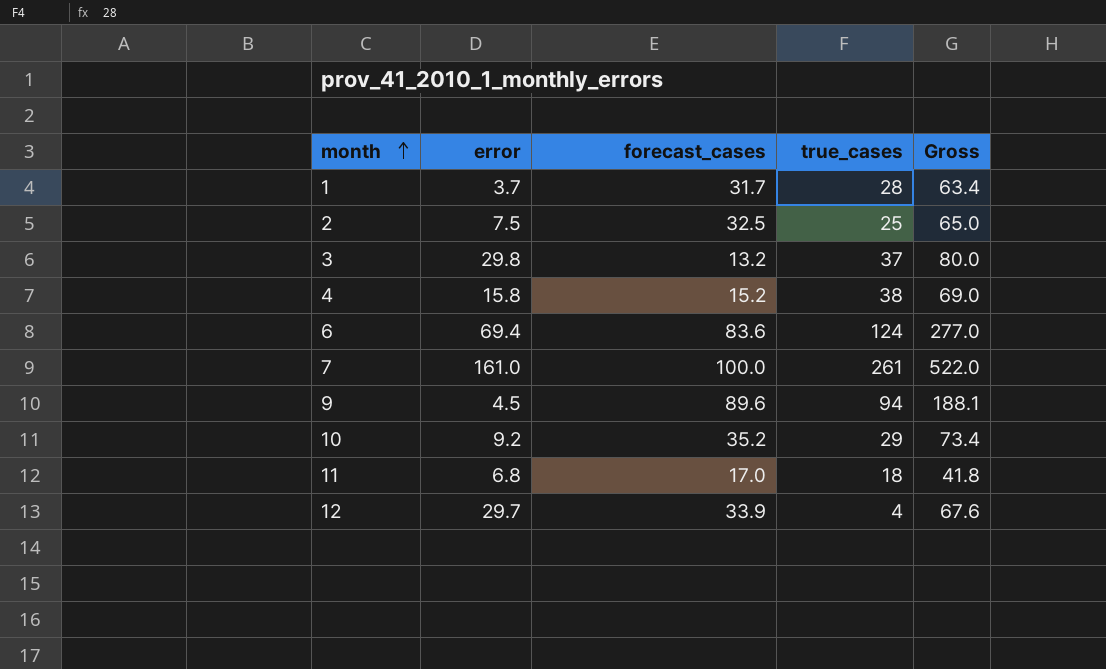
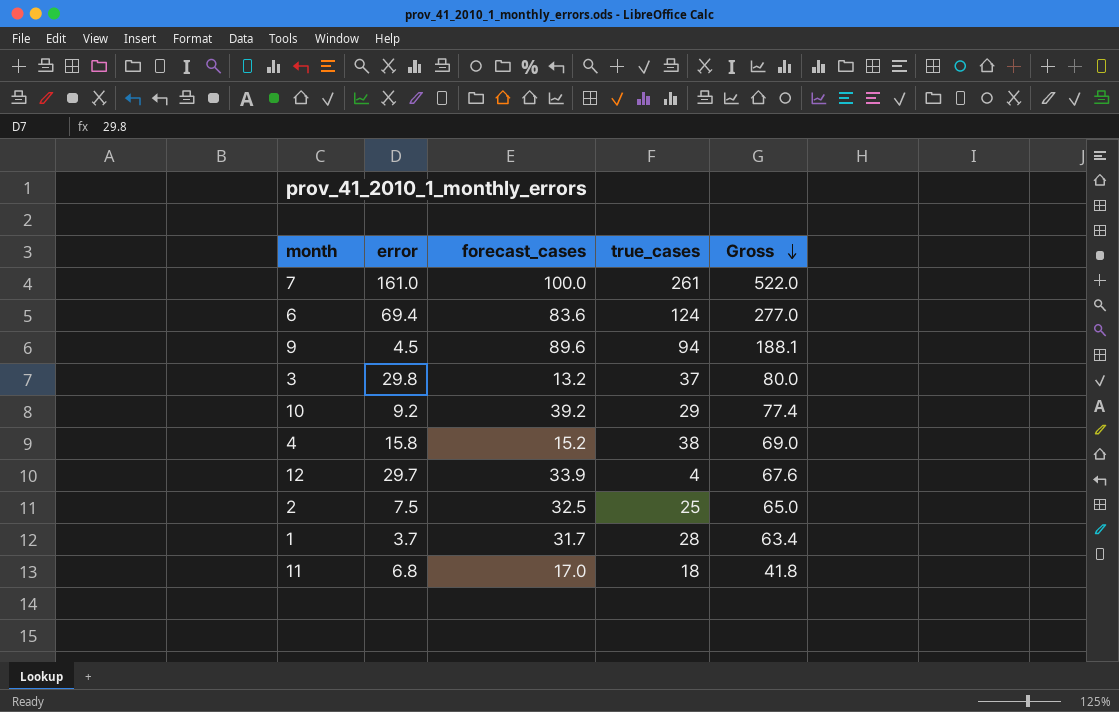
row order: month ascending -> Gross descending
10 | forecast_cases: 35.2 -> 39.2
10 | Gross: 73.4 -> 77.4

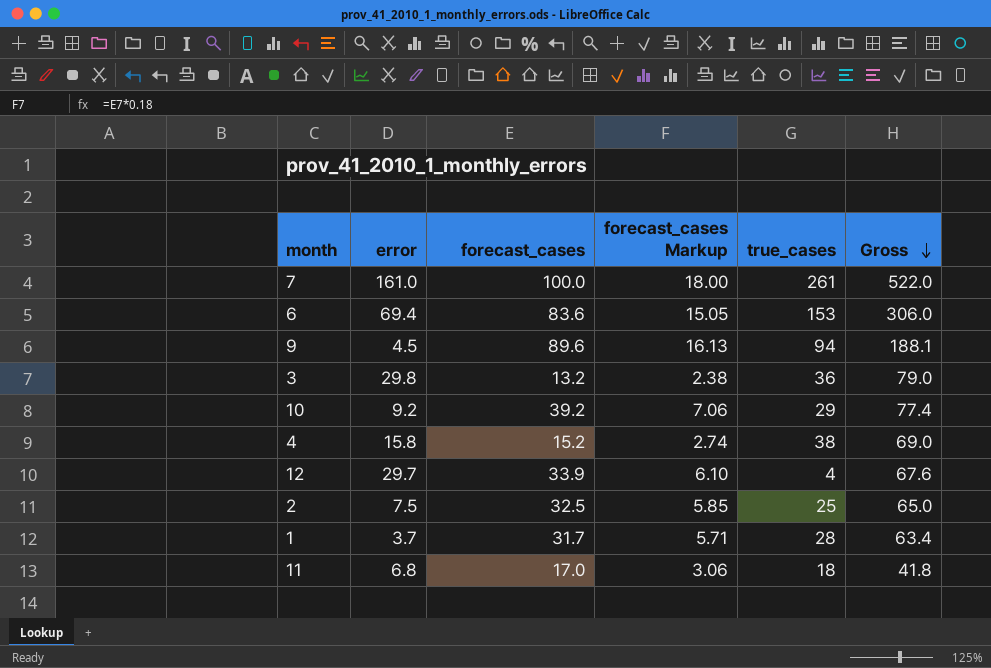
column forecast_cases Markup | formula: none -> [forecast_cases] * 0.18
6 | true_cases: 124 -> 153
6 | Gross: 277.0 -> 306.0
3 | true_cases: 37 -> 36
3 | Gross: 80.0 -> 79.0

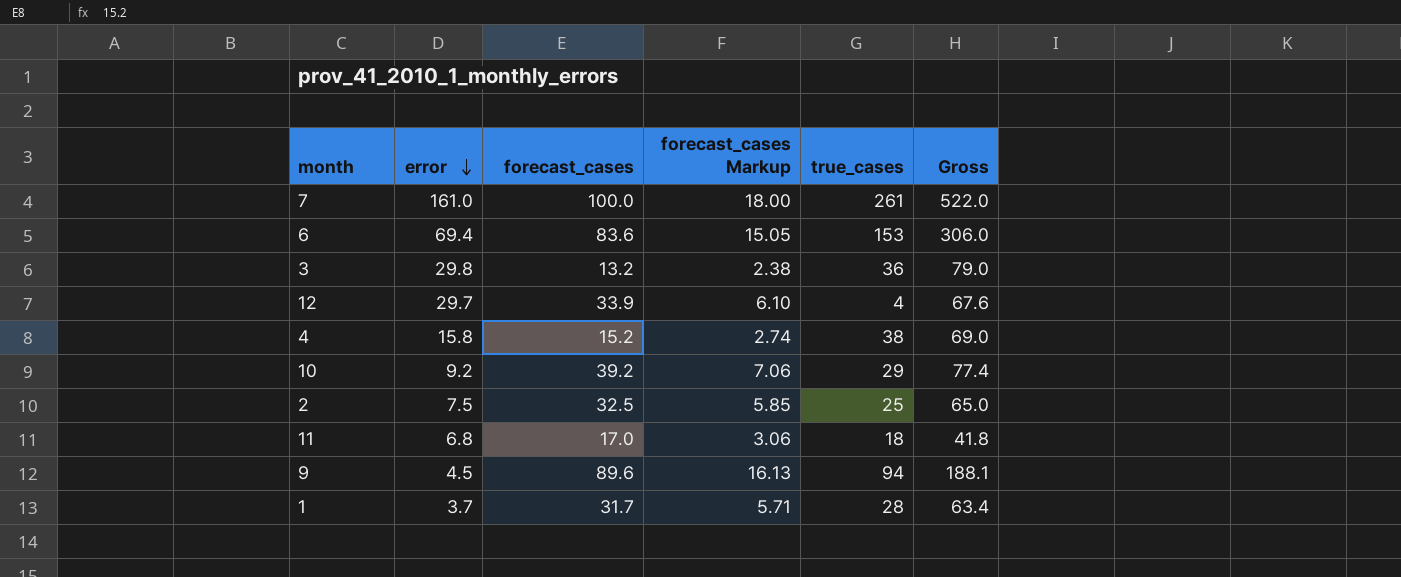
row order: Gross descending -> error descending

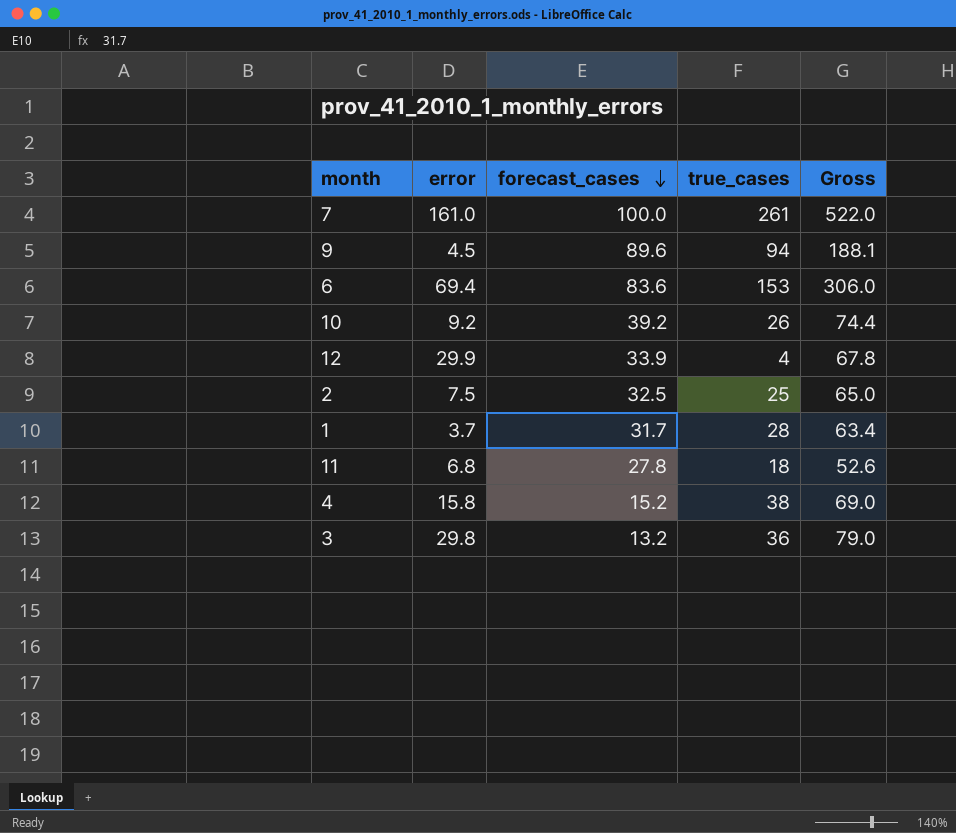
row order: error descending -> forecast_cases descending
column forecast_cases Markup | formula: [forecast_cases] * 0.18 -> none
10 | true_cases: 29 -> 26
10 | Gross: 77.4 -> 74.4
12 | error: 29.7 -> 29.9
12 | Gross: 67.6 -> 67.8
11 | forecast_cases: 17.0 -> 27.8
11 | Gross: 41.8 -> 52.6

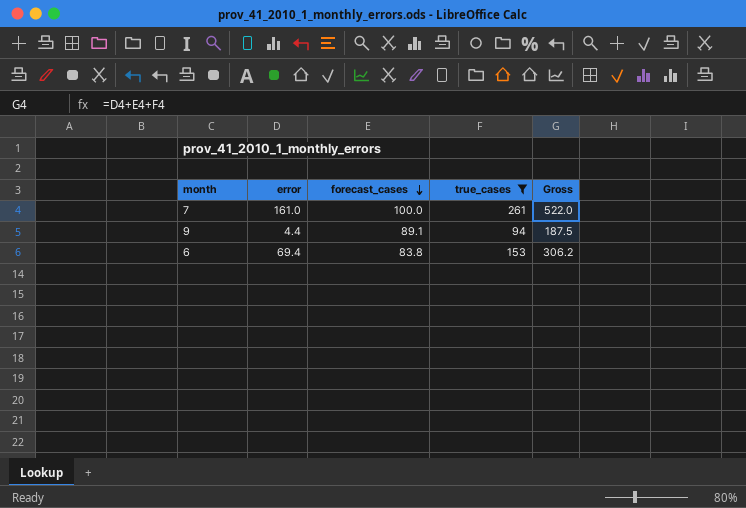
filter: none -> true_cases >= 94
9 | error: 4.5 -> 4.4
9 | forecast_cases: 89.6 -> 89.1
9 | Gross: 188.1 -> 187.5
6 | forecast_cases: 83.6 -> 83.8
6 | Gross: 306.0 -> 306.2

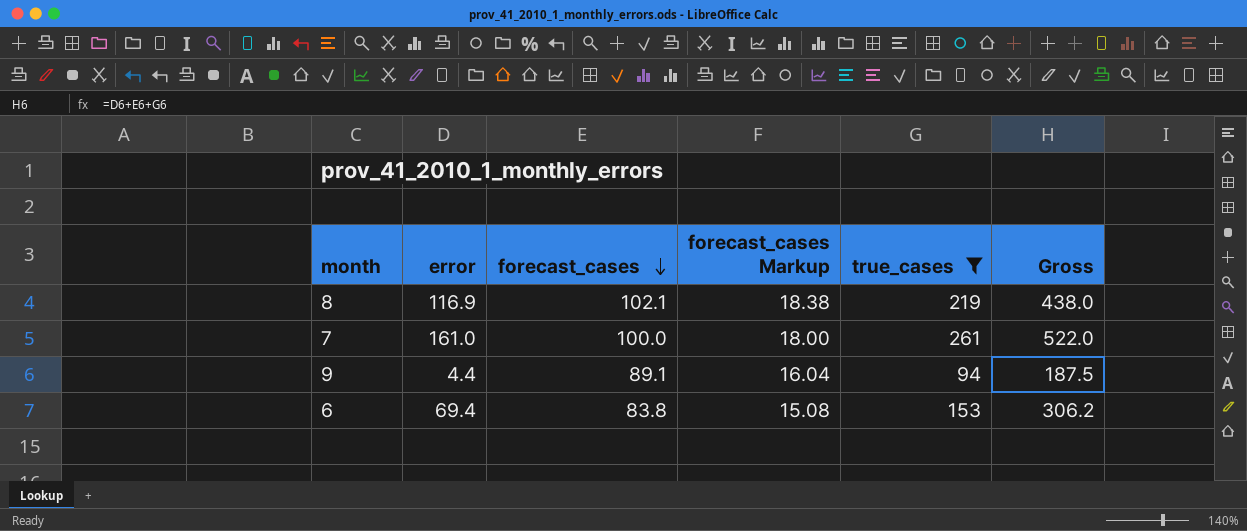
column forecast_cases Markup | formula: none -> [forecast_cases] * 0.18
row 8: none -> 116.9 | 102.1 | 18.38 | 219 | 438.0

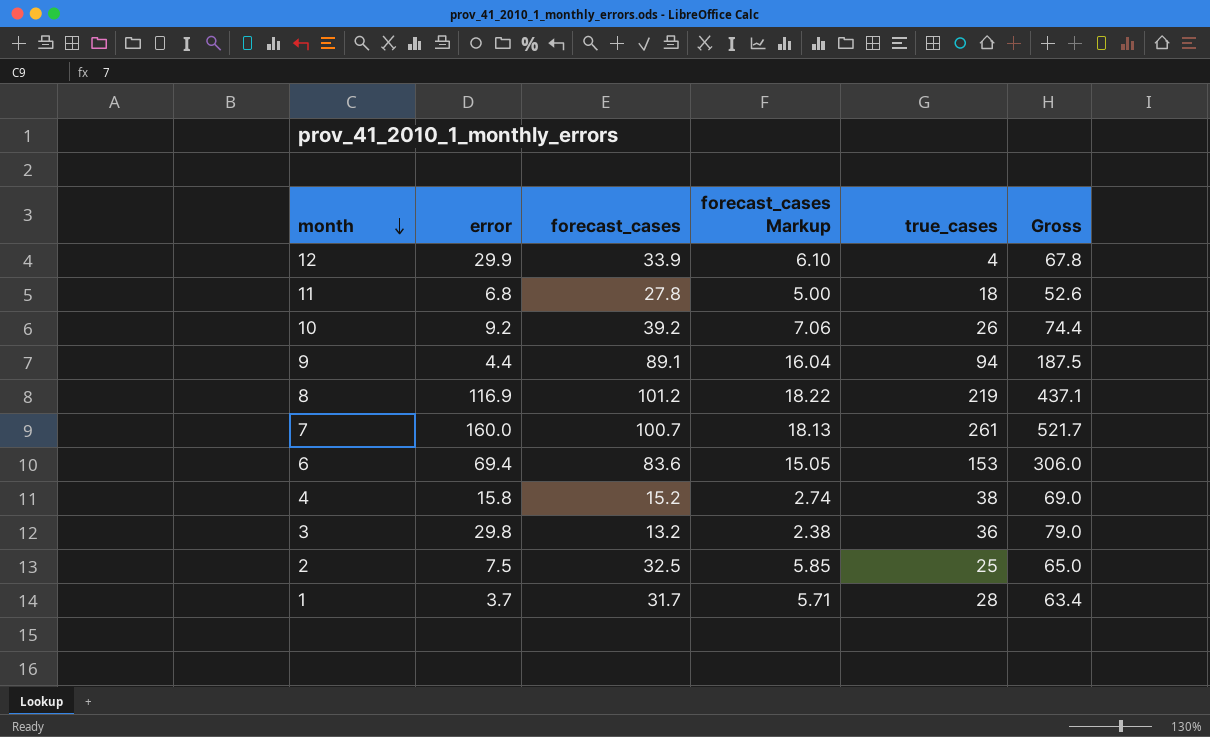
filter: true_cases >= 94 -> none
row order: forecast_cases descending -> month descending
8 | forecast_cases: 102.1 -> 101.2
8 | forecast_cases Markup: 18.38 -> 18.22
8 | Gross: 438.0 -> 437.1
7 | error: 161.0 -> 160.0
7 | forecast_cases: 100.0 -> 100.7
7 | forecast_cases Markup: 18.00 -> 18.13
7 | Gross: 522.0 -> 521.7
6 | forecast_cases: 83.8 -> 83.6
6 | forecast_cases Markup: 15.08 -> 15.05
6 | Gross: 306.2 -> 306.0

